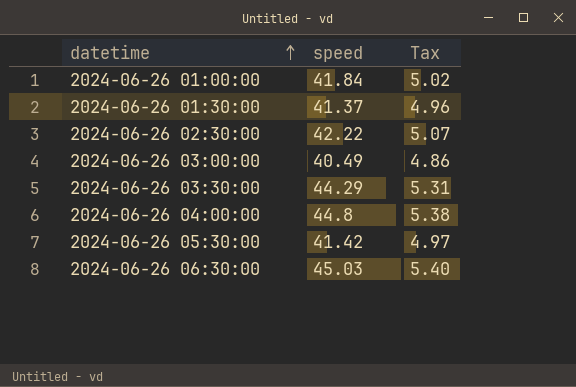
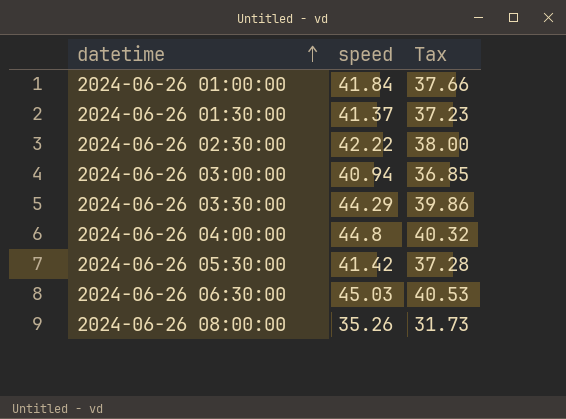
column Tax | formula: [speed] * 0.12 -> [speed] * 0.9
2024-06-26 03:00:00 | speed: 40.49 -> 40.94
row 2024-06-26 08:00:00: none -> 35.26 | 31.73

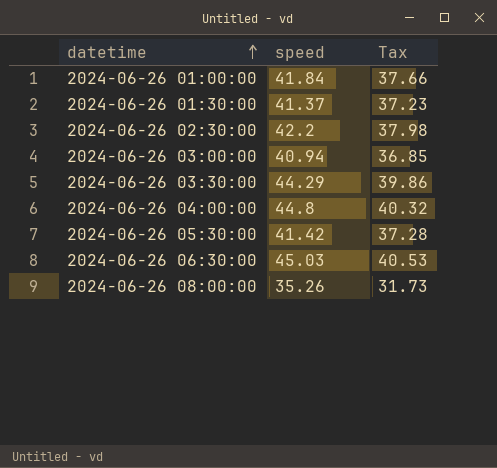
2024-06-26 02:30:00 | speed: 42.22 -> 42.2
2024-06-26 02:30:00 | Tax: 38.00 -> 37.98

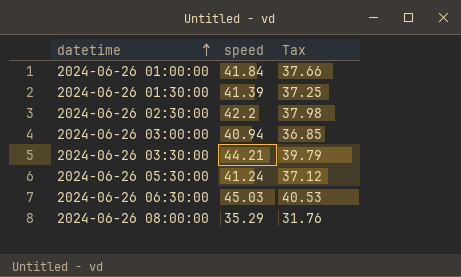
row 2024-06-26 04:00:00: 44.8 | 40.32 -> none
2024-06-26 01:30:00 | speed: 41.37 -> 41.39
2024-06-26 01:30:00 | Tax: 37.23 -> 37.25
2024-06-26 03:30:00 | speed: 44.29 -> 44.21
2024-06-26 03:30:00 | Tax: 39.86 -> 39.79
2024-06-26 05:30:00 | speed: 41.42 -> 41.24
2024-06-26 05:30:00 | Tax: 37.28 -> 37.12
2024-06-26 08:00:00 | speed: 35.26 -> 35.29
2024-06-26 08:00:00 | Tax: 31.73 -> 31.76

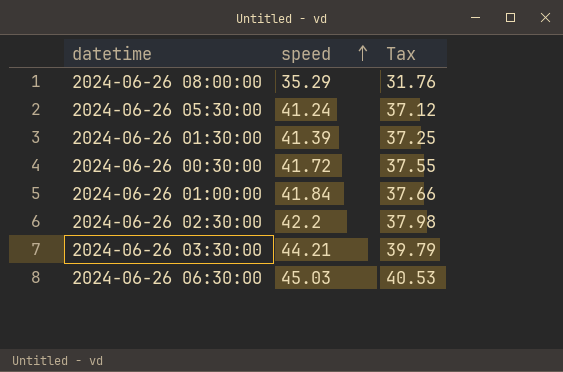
row order: datetime ascending -> speed ascending
row 2024-06-26 03:00:00: 40.94 | 36.85 -> none
row 2024-06-26 00:30:00: none -> 41.72 | 37.55

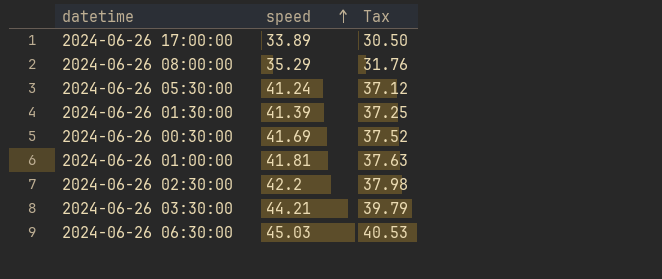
row 2024-06-26 17:00:00: none -> 33.89 | 30.50
2024-06-26 00:30:00 | speed: 41.72 -> 41.69
2024-06-26 00:30:00 | Tax: 37.55 -> 37.52
2024-06-26 01:00:00 | speed: 41.84 -> 41.81
2024-06-26 01:00:00 | Tax: 37.66 -> 37.63

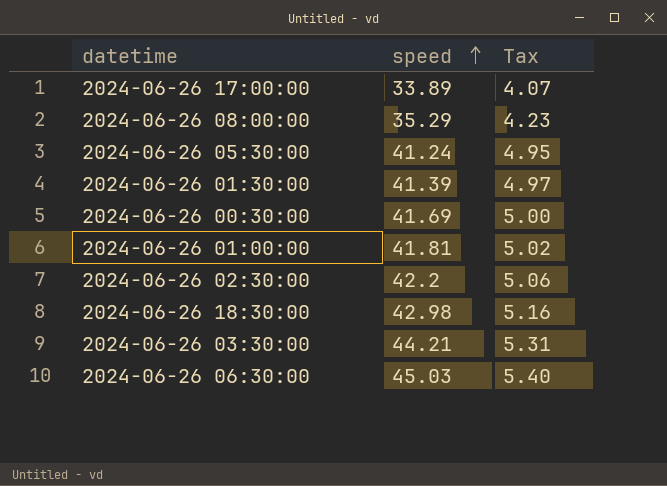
column Tax | formula: [speed] * 0.9 -> [speed] * 0.12
row 2024-06-26 18:30:00: none -> 42.98 | 5.16

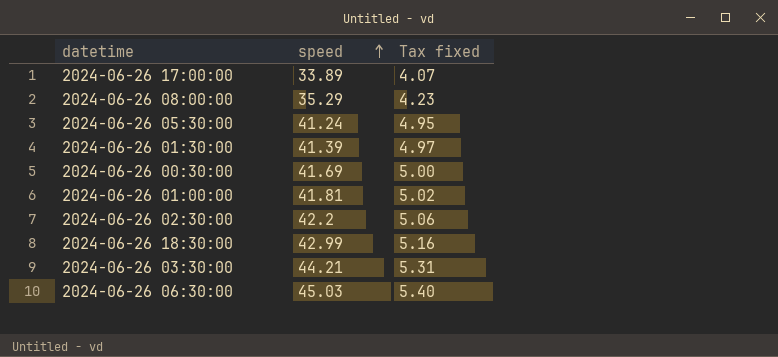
column name: Tax -> Tax fixed
2024-06-26 18:30:00 | speed: 42.98 -> 42.99

